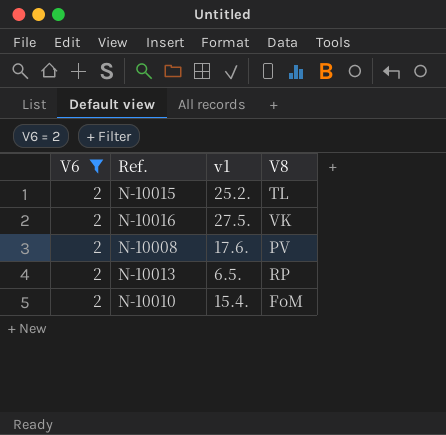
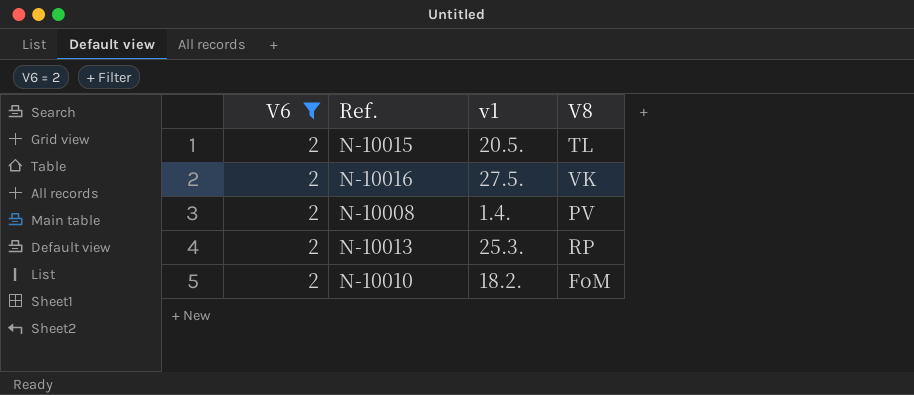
N-10015 | v1: 25.2. -> 20.5.
N-10008 | v1: 17.6. -> 1.4.
N-10013 | v1: 6.5. -> 25.3.
N-10010 | v1: 15.4. -> 18.2.

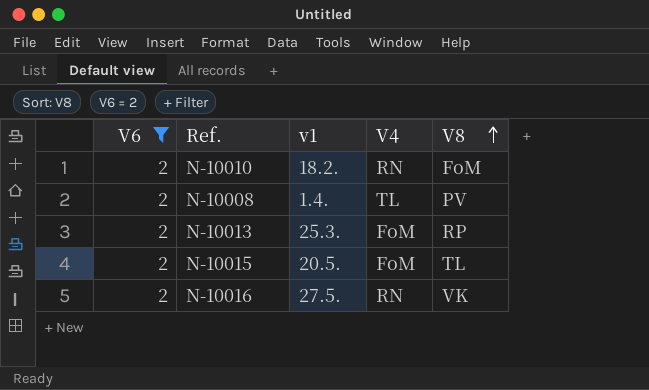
row order: none -> V8 ascending
column V4 | position: none -> 4

